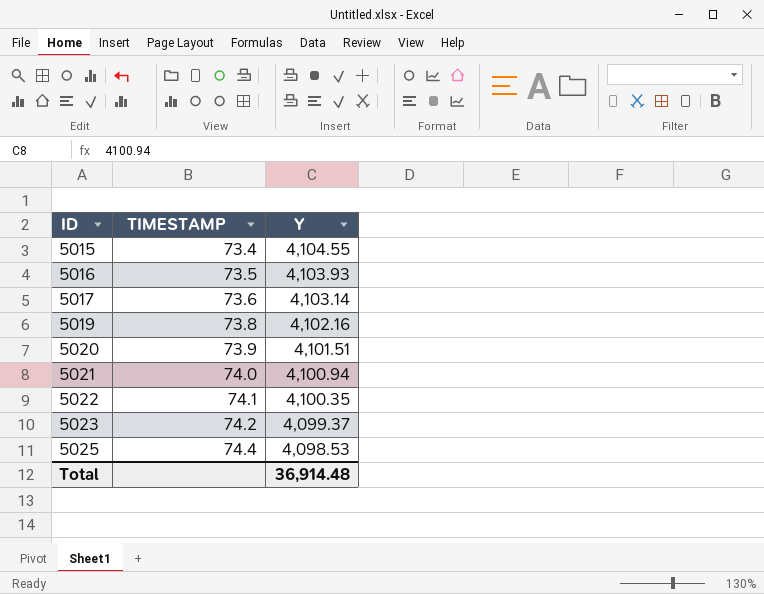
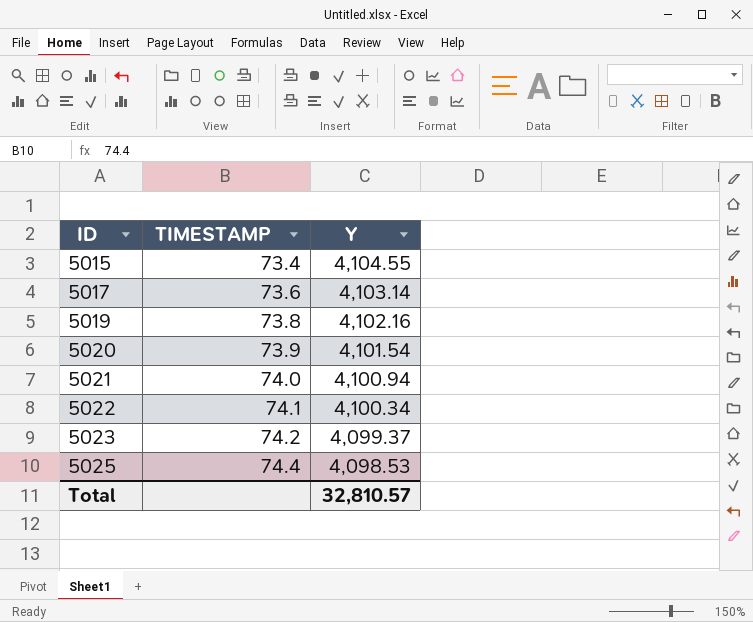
row 5016: 73.5 | 4,103.93 -> none
5020 | Y: 4,101.51 -> 4,101.54
5022 | Y: 4,100.35 -> 4,100.34
Total | Y: 36,914.48 -> 32,810.57

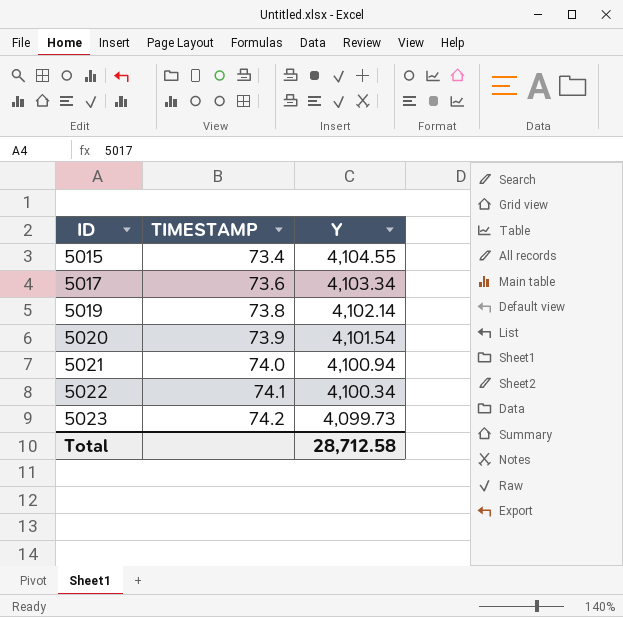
row 5025: 74.4 | 4,098.53 -> none
5017 | Y: 4,103.14 -> 4,103.34
5019 | Y: 4,102.16 -> 4,102.14
5023 | Y: 4,099.37 -> 4,099.73
Total | Y: 32,810.57 -> 28,712.58

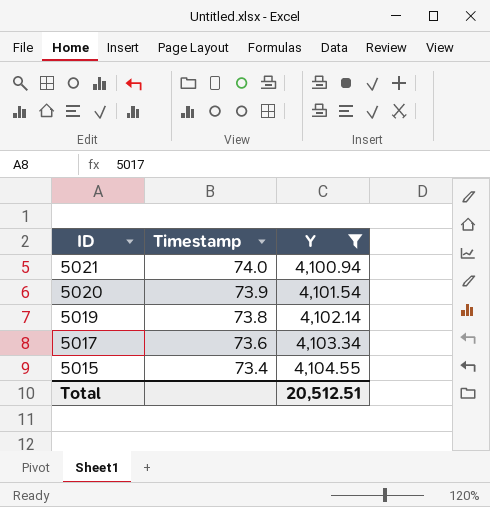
filter: none -> Y >= 4,100.94
row order: ID ascending -> ID descending
column name: TIMESTAMP -> Timestamp
Total | Y: 28,712.58 -> 20,512.51

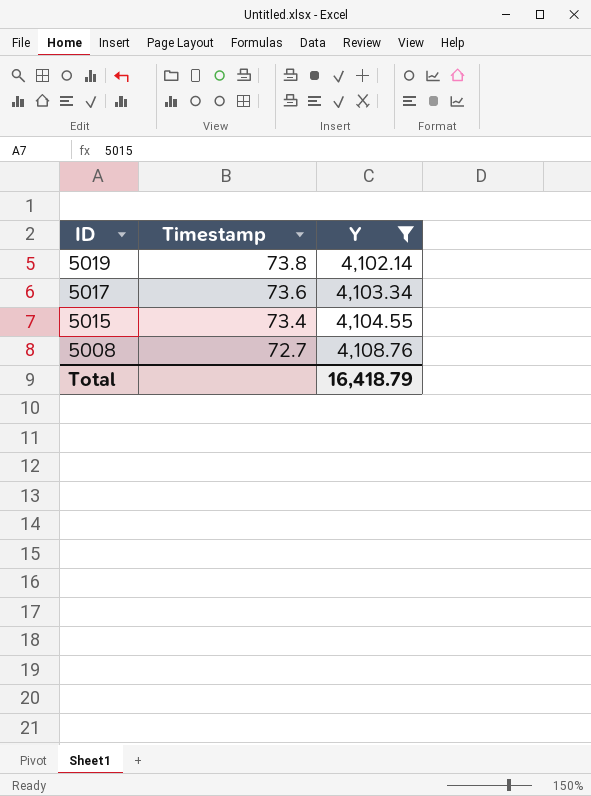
row 5021: 74.0 | 4,100.94 -> none
row 5020: 73.9 | 4,101.54 -> none
row 5008: none -> 72.7 | 4,108.76
Total | Y: 20,512.51 -> 16,418.79

